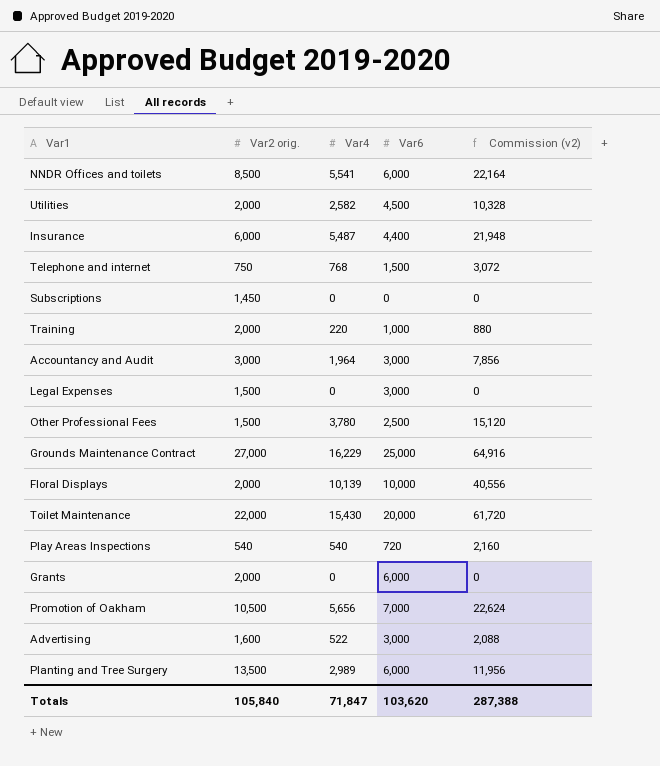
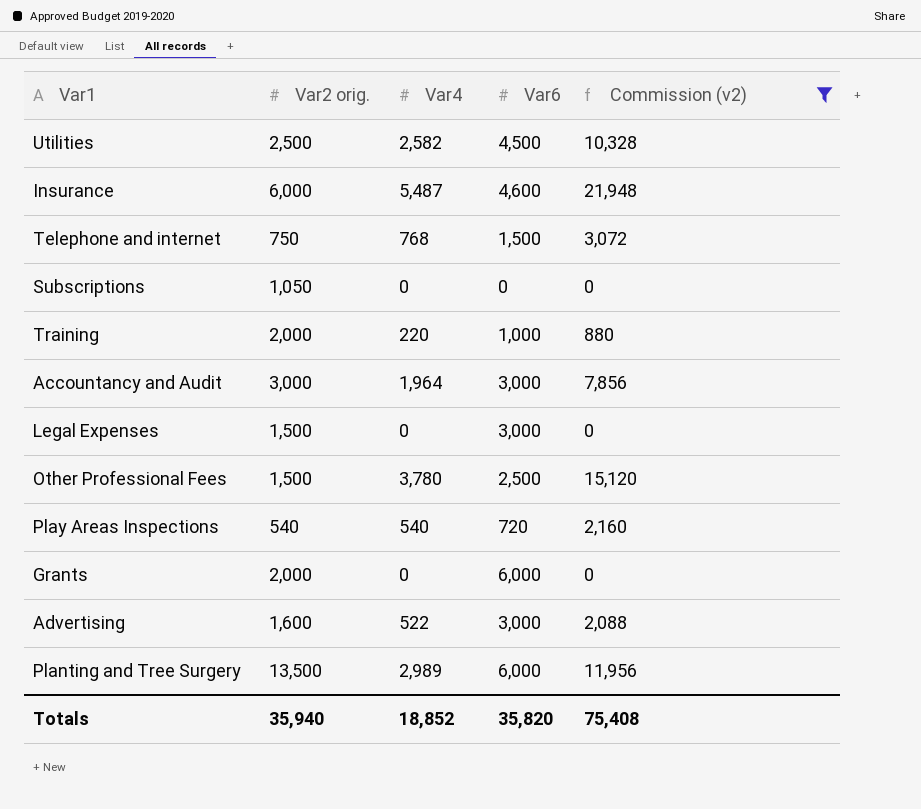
filter: none -> Commission (v2) <= 21,948
Utilities | Var2 orig.: 2,000 -> 2,500
Insurance | Var6: 4,400 -> 4,600
Subscriptions | Var2 orig.: 1,450 -> 1,050
Totals | Var2 orig.: 105,840 -> 35,940
Totals | Var4: 71,847 -> 18,852
Totals | Var6: 103,620 -> 35,820
Totals | Commission (v2): 287,388 -> 75,408

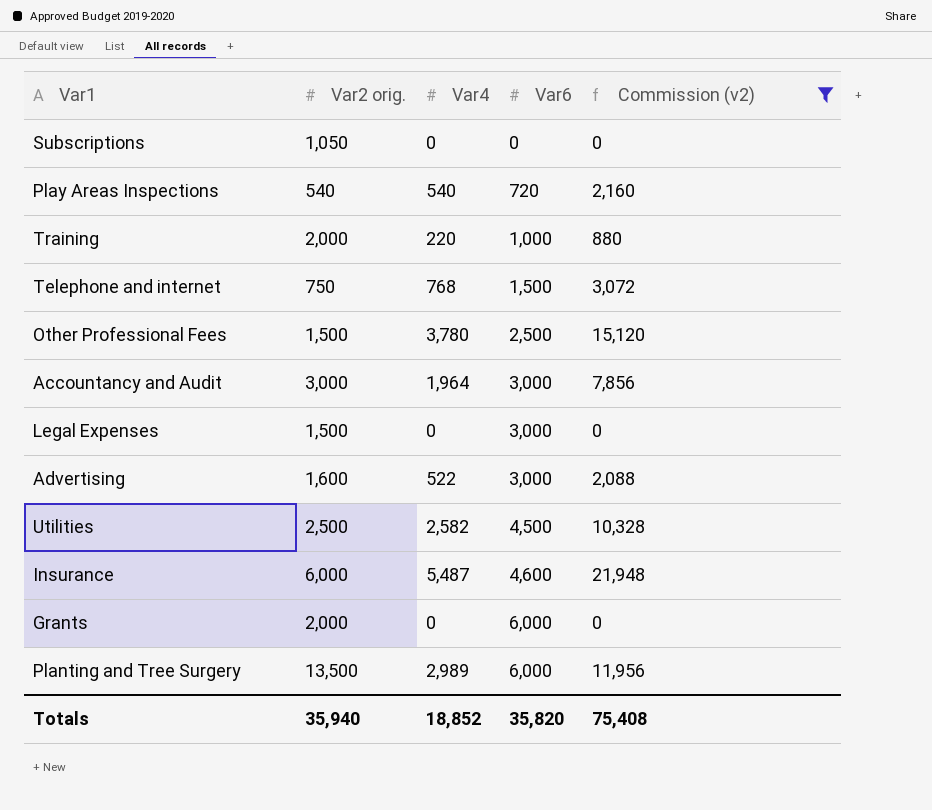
row order: none -> Var6 ascending

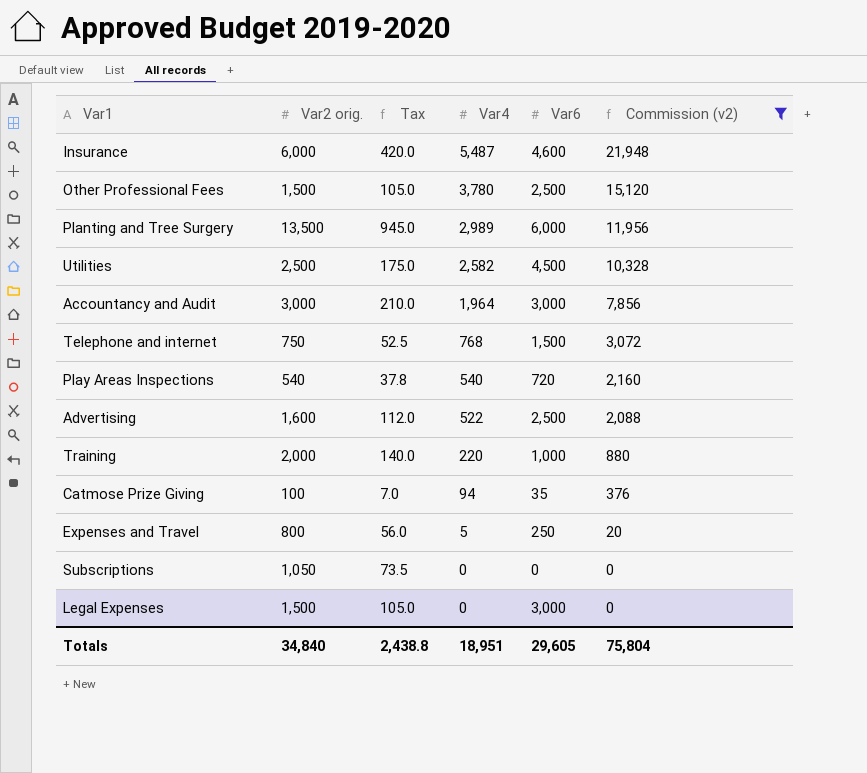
row order: Var6 ascending -> Var4 descending
column Tax | formula: none -> [Var2 orig.] * 0.07
row Grants: 2,000 | 0 | 6,000 | 0 -> none
Advertising | Var6: 3,000 -> 2,500
row Catmose Prize Giving: none -> 100 | 7.0 | 94 | 35 | 376
row Expenses and Travel: none -> 800 | 56.0 | 5 | 250 | 20
Totals | Var2 orig.: 35,940 -> 34,840
Totals | Var4: 18,852 -> 18,951
Totals | Var6: 35,820 -> 29,605
Totals | Commission (v2): 75,408 -> 75,804

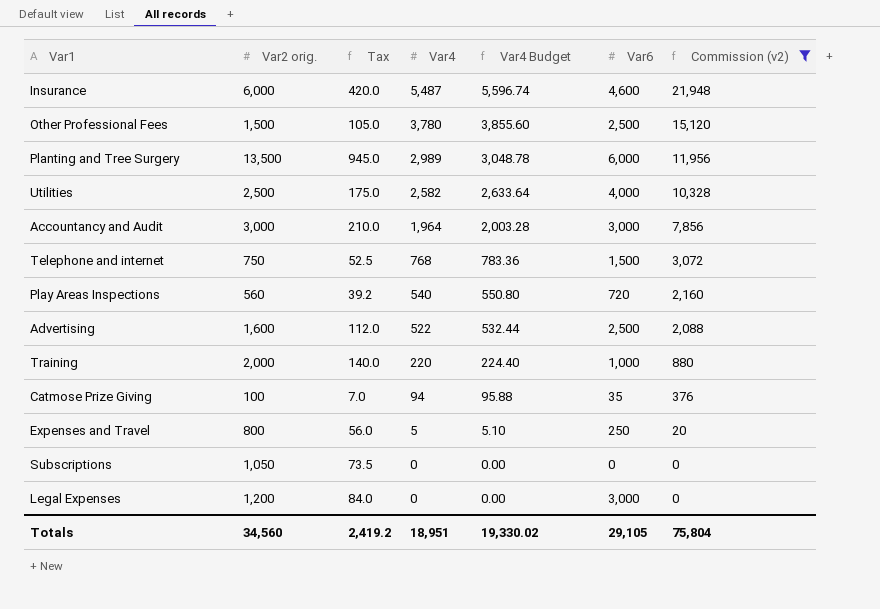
column Var4 Budget | formula: none -> [Var4] * 1.02
Utilities | Var6: 4,500 -> 4,000
Play Areas Inspections | Var2 orig.: 540 -> 560
Play Areas Inspections | Tax: 37.8 -> 39.2
Legal Expenses | Var2 orig.: 1,500 -> 1,200
Legal Expenses | Tax: 105.0 -> 84.0
Totals | Var2 orig.: 34,840 -> 34,560
Totals | Tax: 2,438.8 -> 2,419.2
Totals | Var6: 29,605 -> 29,105

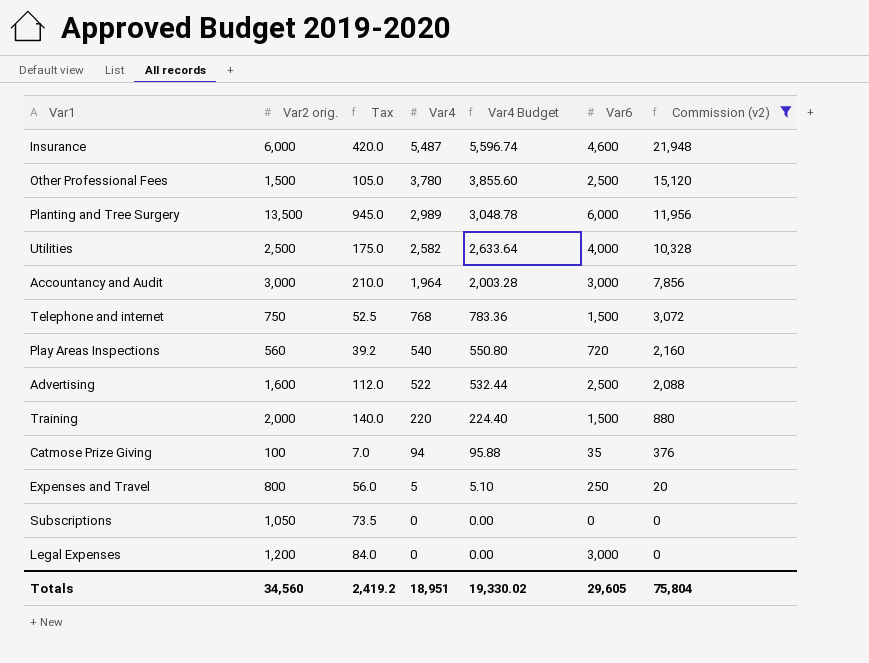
Training | Var6: 1,000 -> 1,500
Totals | Var6: 29,105 -> 29,605

